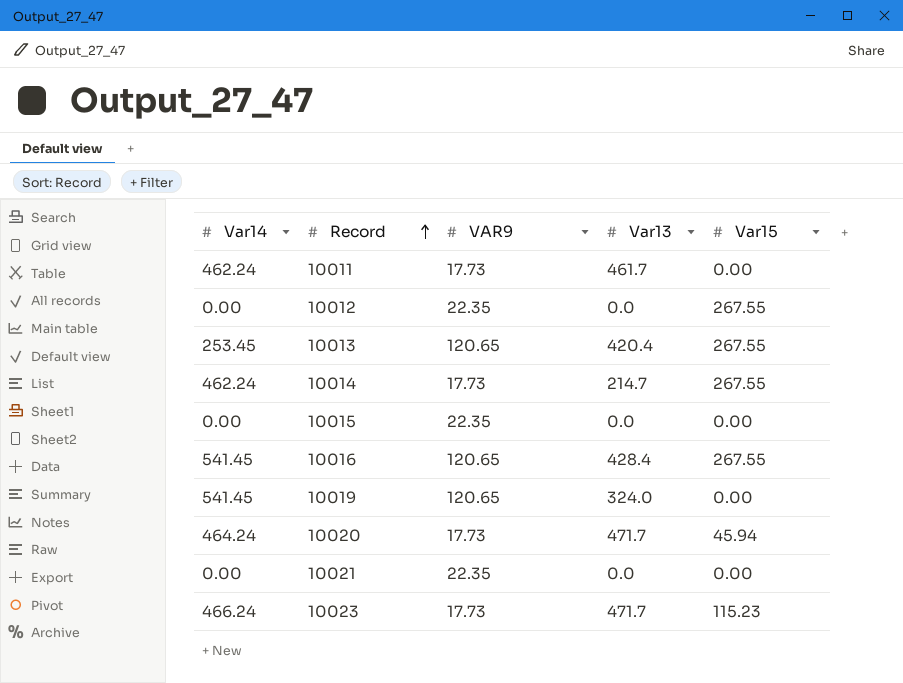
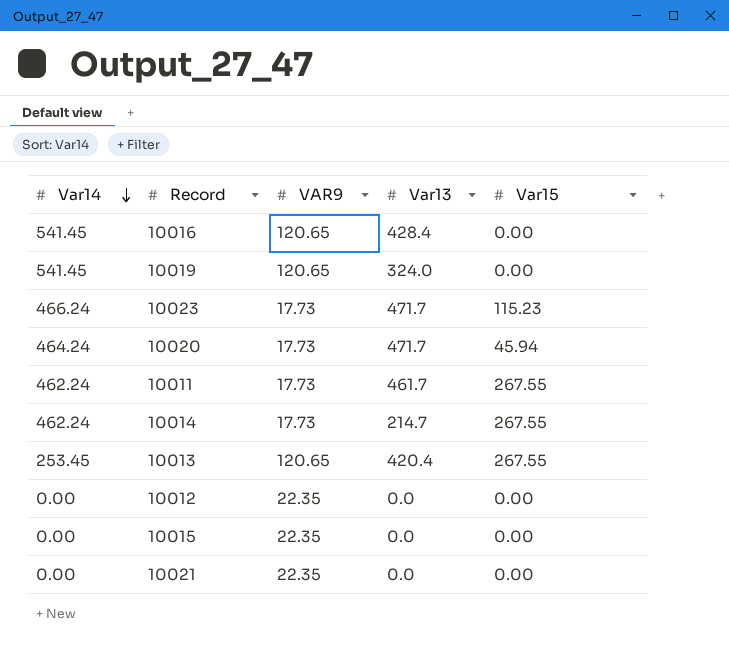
row order: Record ascending -> Var14 descending
10016 | Var15: 267.55 -> 0.00
10011 | Var15: 0.00 -> 267.55
10012 | Var15: 267.55 -> 0.00

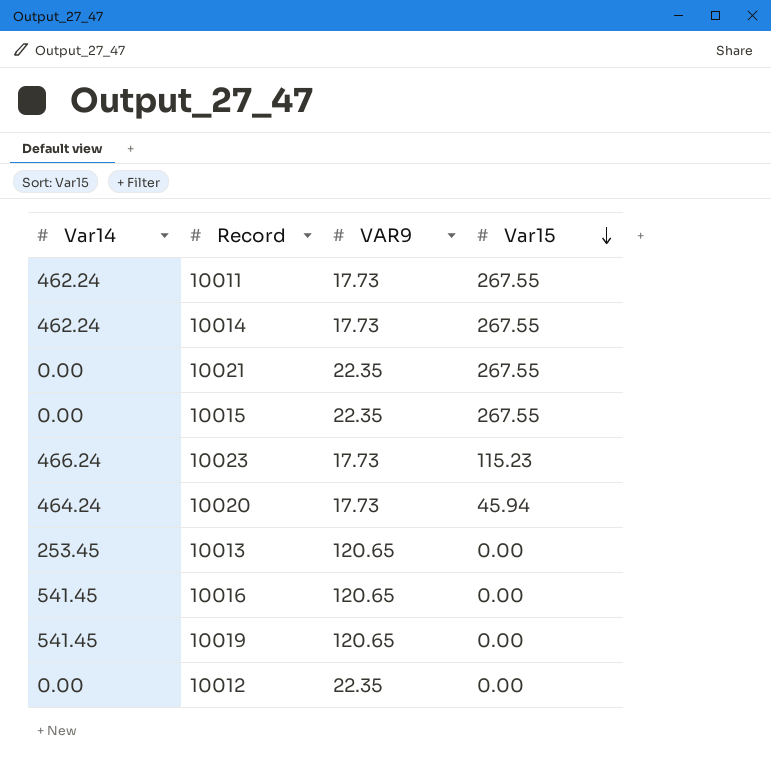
row order: Var14 descending -> Var15 descending
column Var13 | position: 4 -> none
10021 | Var15: 0.00 -> 267.55
10015 | Var15: 0.00 -> 267.55
10013 | Var15: 267.55 -> 0.00

